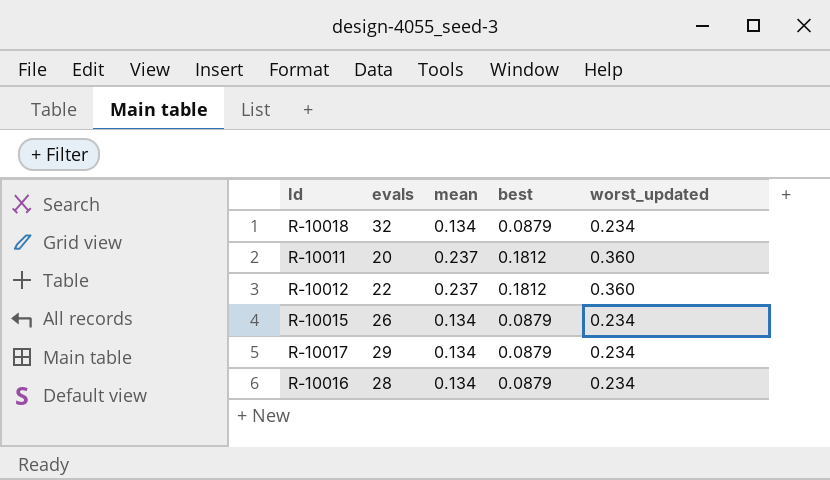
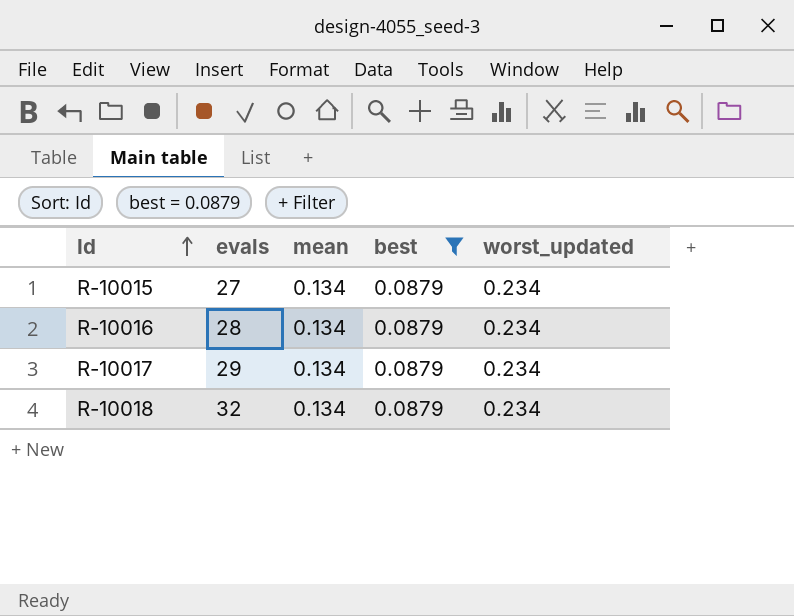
filter: none -> best = 0.0879
row order: none -> Id ascending
R-10015 | evals: 26 -> 27

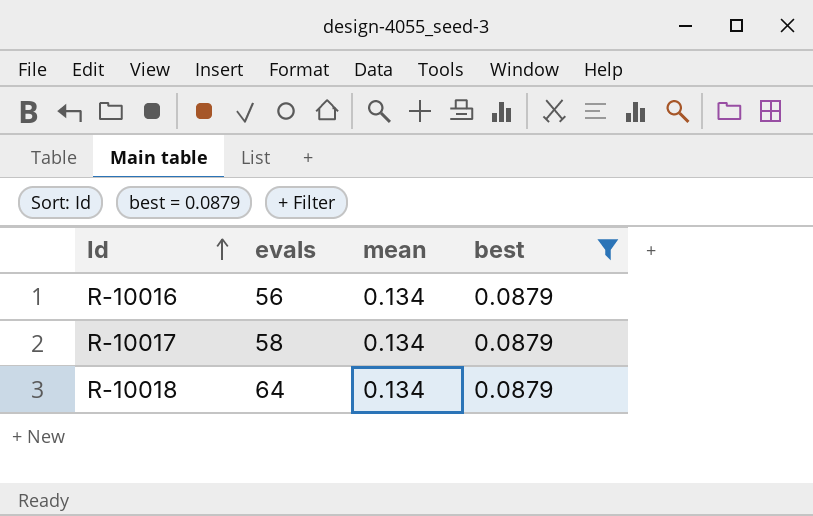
column worst_updated | position: 5 -> none
row R-10015: 27 | 0.134 | 0.0879 | 0.234 -> none
R-10016 | evals: 28 -> 56
R-10017 | evals: 29 -> 58
R-10018 | evals: 32 -> 64

